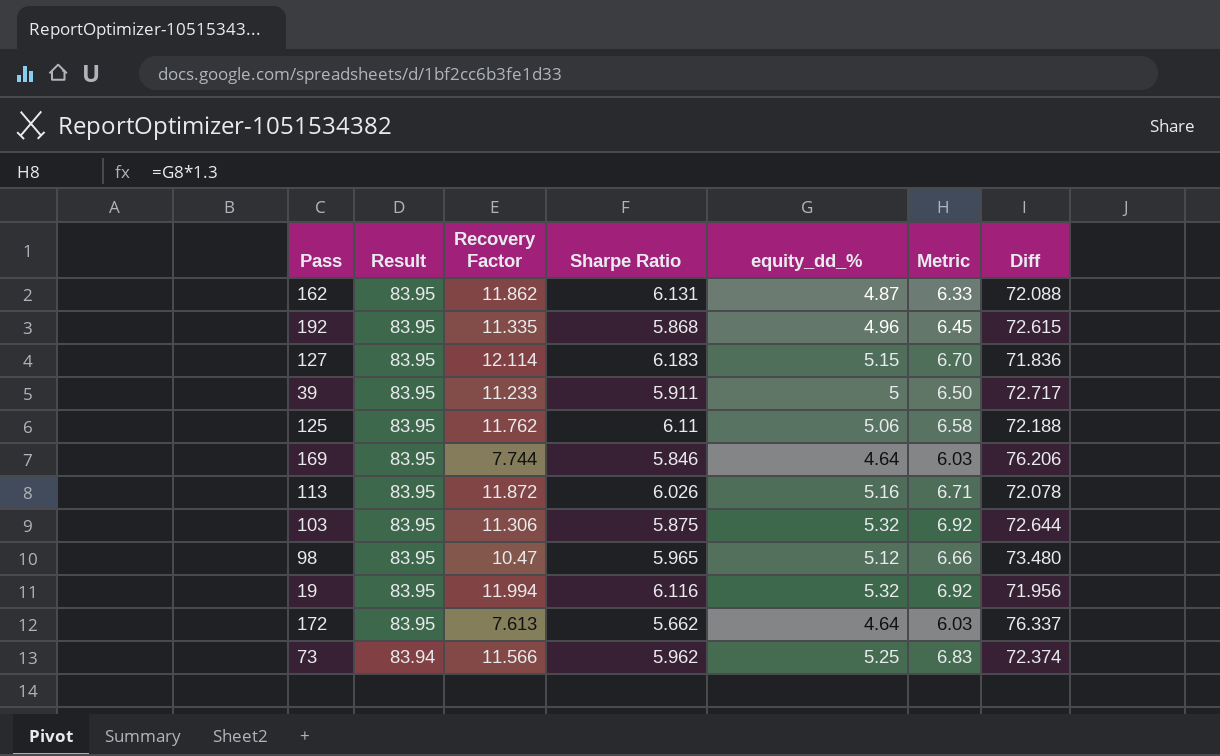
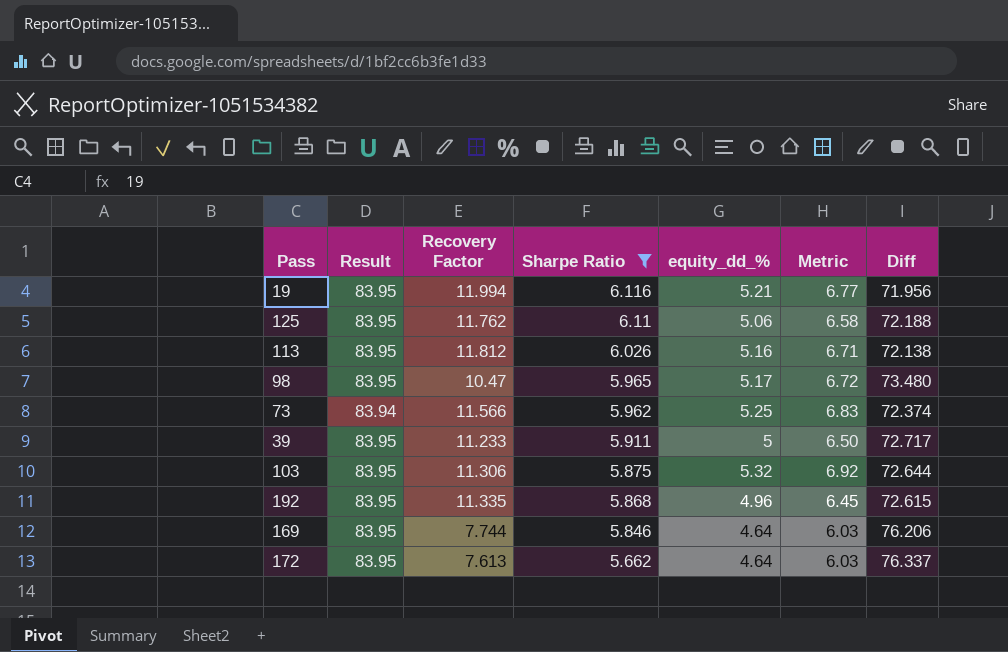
filter: none -> Sharpe Ratio <= 6.116
row order: Result descending -> Sharpe Ratio descending
19 | equity_dd_%: 5.32 -> 5.21
19 | Metric: 6.92 -> 6.77
113 | Recovery Factor: 11.872 -> 11.812
113 | Diff: 72.078 -> 72.138
98 | equity_dd_%: 5.12 -> 5.17
98 | Metric: 6.66 -> 6.72

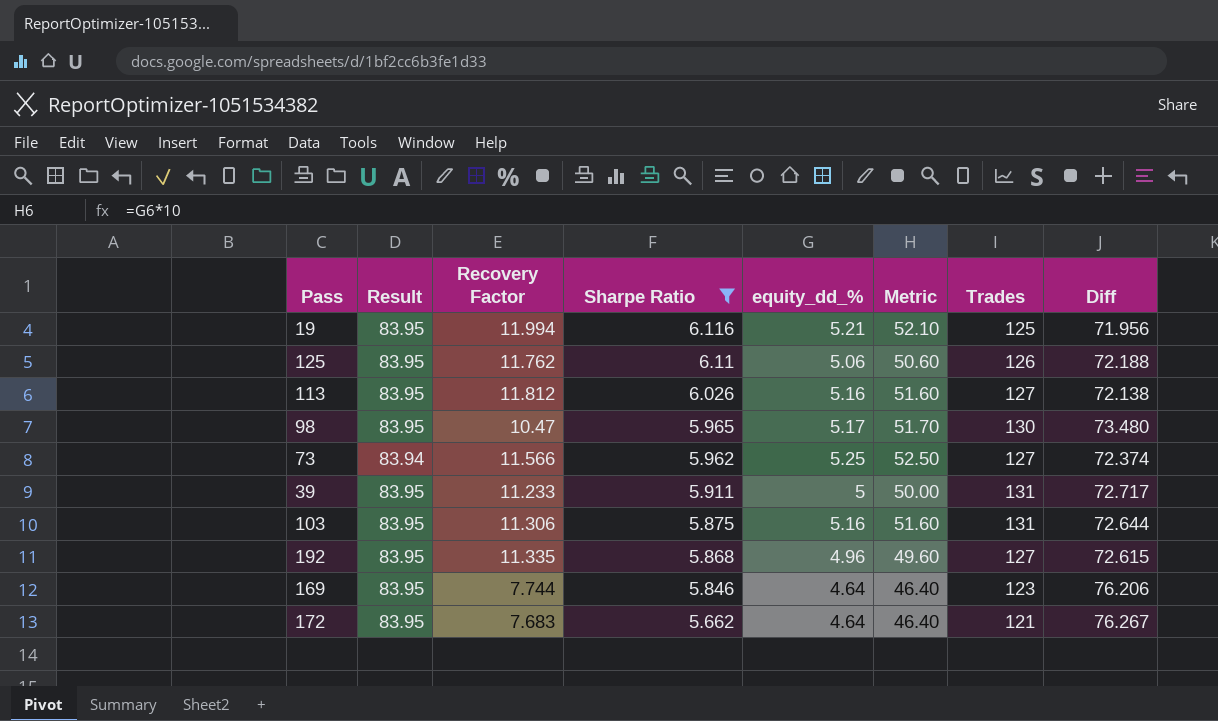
column Metric | formula: [equity_dd_%] * 1.3 -> [equity_dd_%] * 10
column Trades | position: none -> 7
103 | equity_dd_%: 5.32 -> 5.16
172 | Recovery Factor: 7.613 -> 7.683
172 | Diff: 76.337 -> 76.267

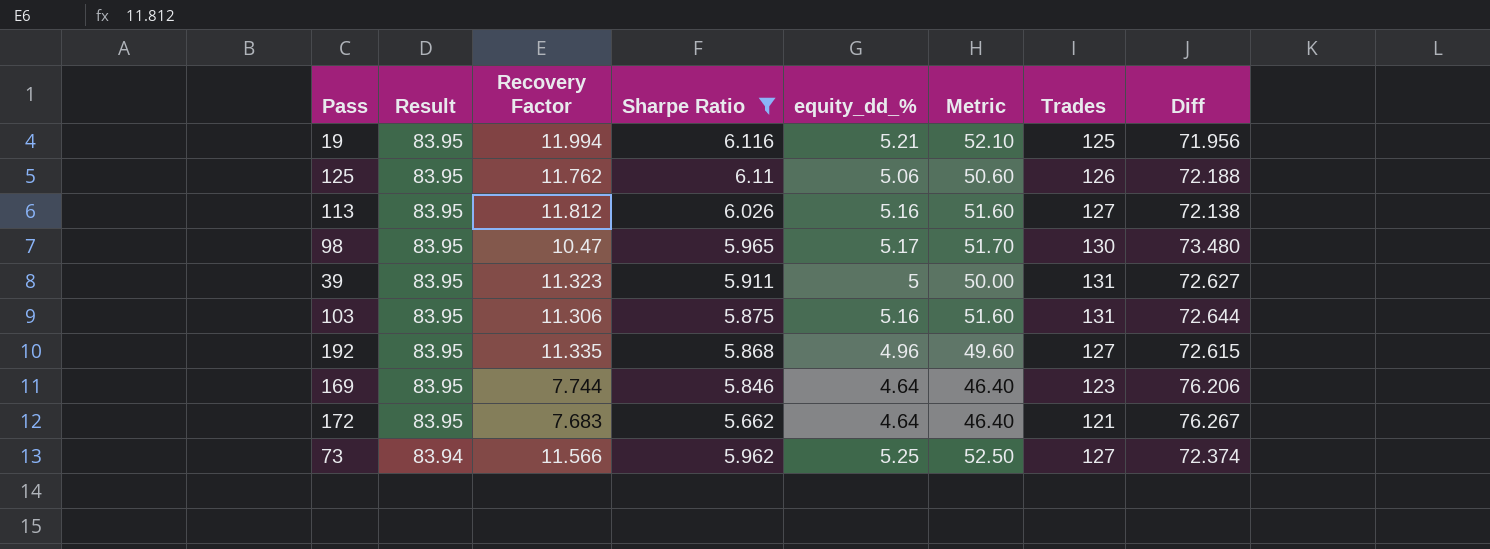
row order: Sharpe Ratio descending -> Result descending
39 | Recovery Factor: 11.233 -> 11.323
39 | Diff: 72.717 -> 72.627

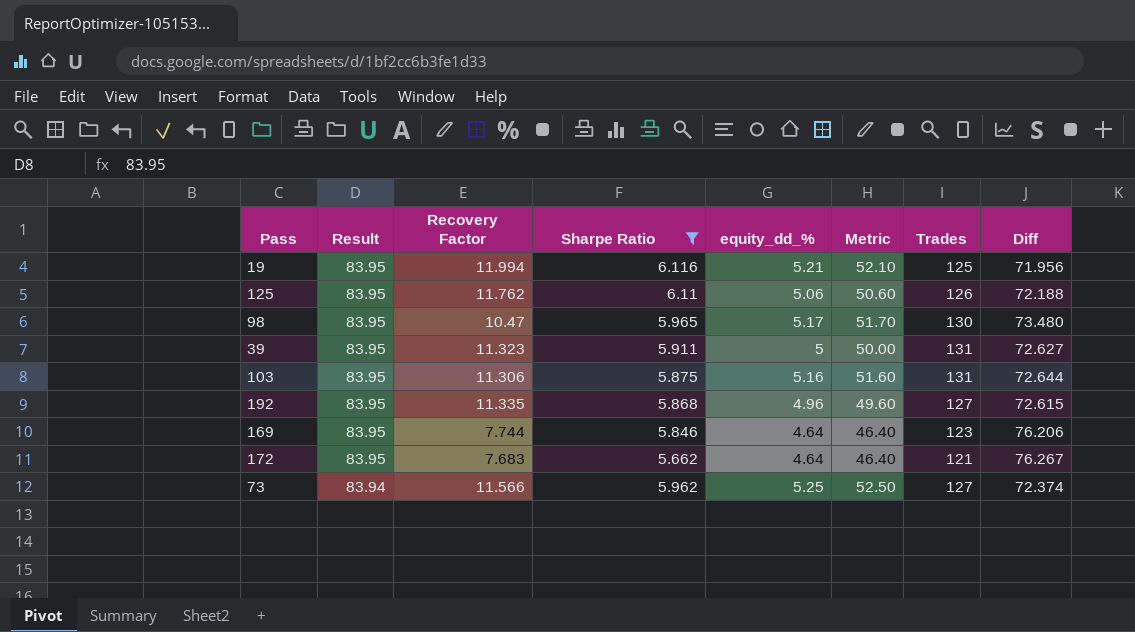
row 113: 83.95 | 11.812 | 6.026 | 5.16 | 51.60 | 127 | 72.138 -> none

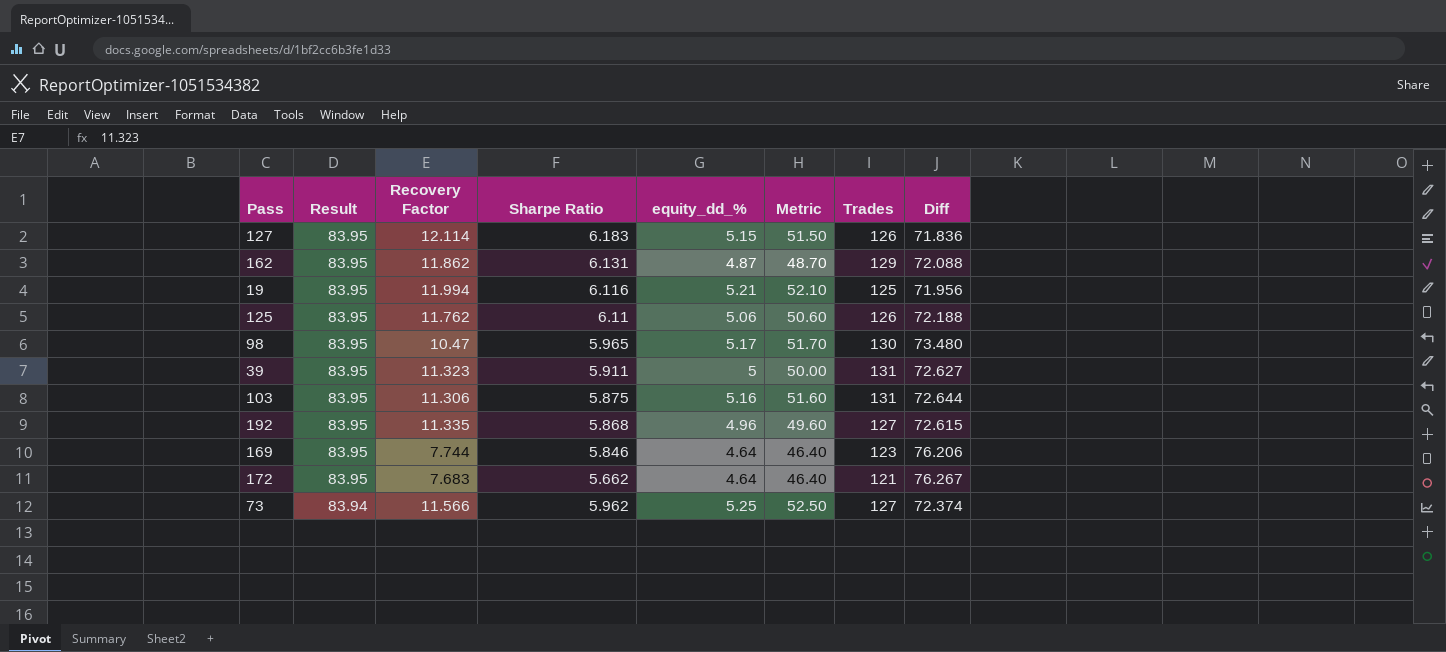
filter: Sharpe Ratio <= 6.116 -> none

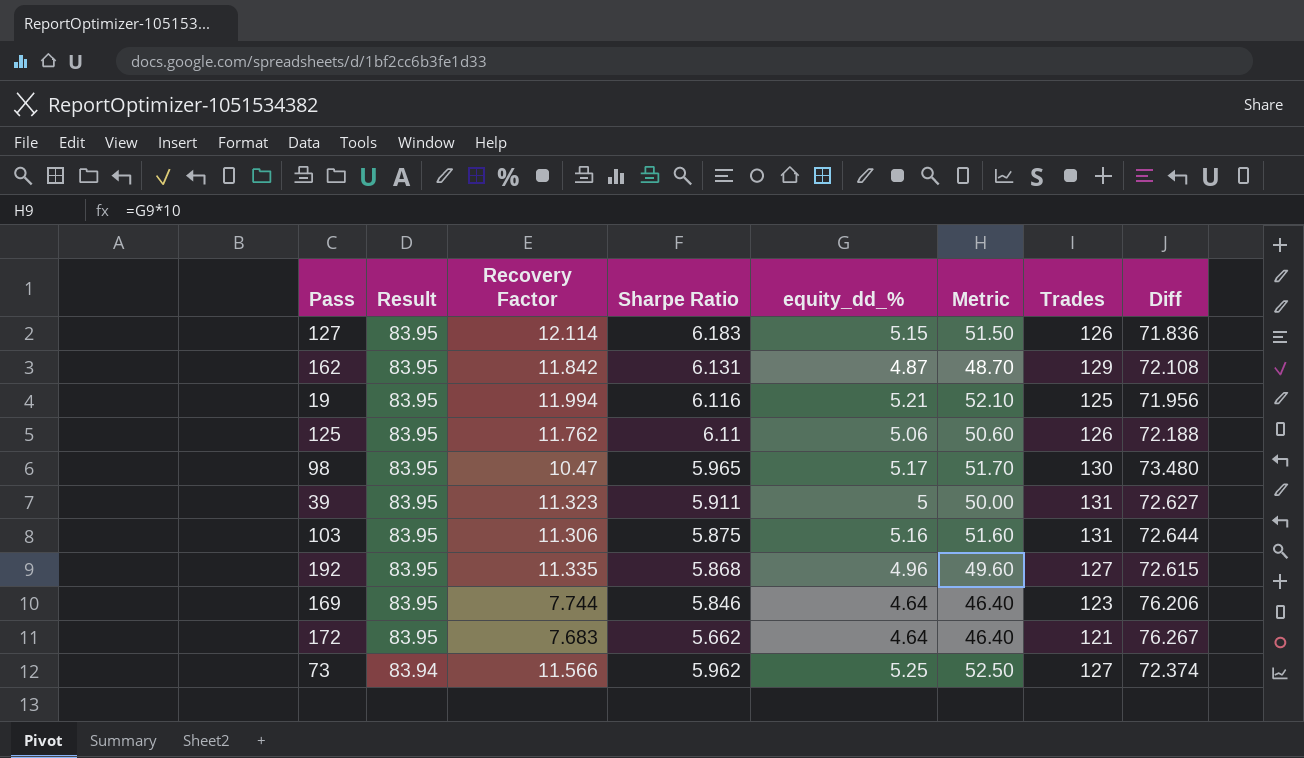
162 | Recovery Factor: 11.862 -> 11.842
162 | Diff: 72.088 -> 72.108

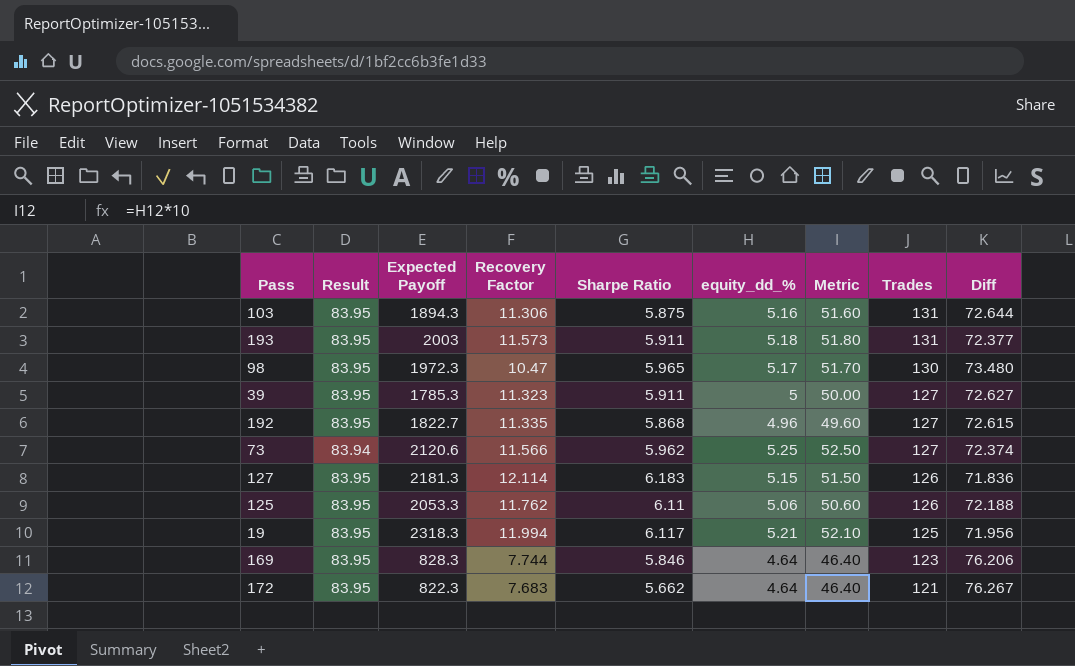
row order: Result descending -> Trades descending
column Expected Payoff | position: none -> 3
row 162: 83.95 | 11.842 | 6.131 | 4.87 | 48.70 | 129 | 72.108 -> none
row 193: none -> 83.95 | 2003 | 11.573 | 5.911 | 5.18 | 51.80 | 131 | 72.377
39 | Trades: 131 -> 127
19 | Sharpe Ratio: 6.116 -> 6.117

